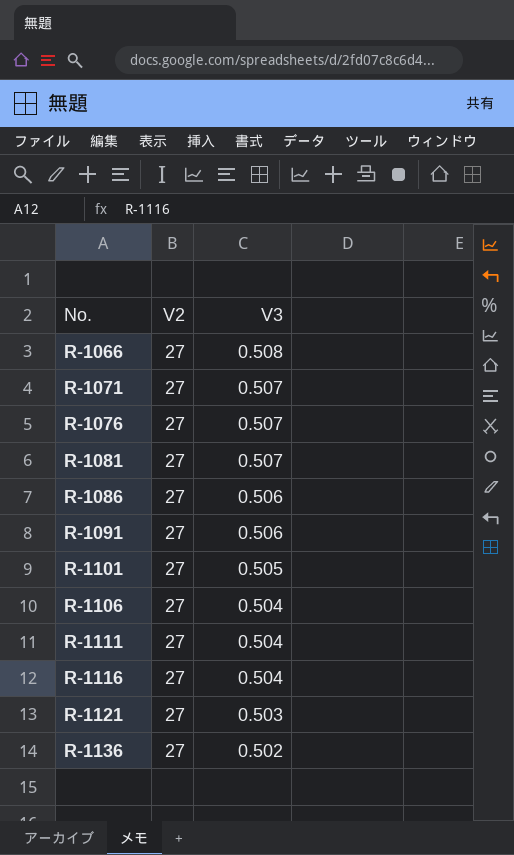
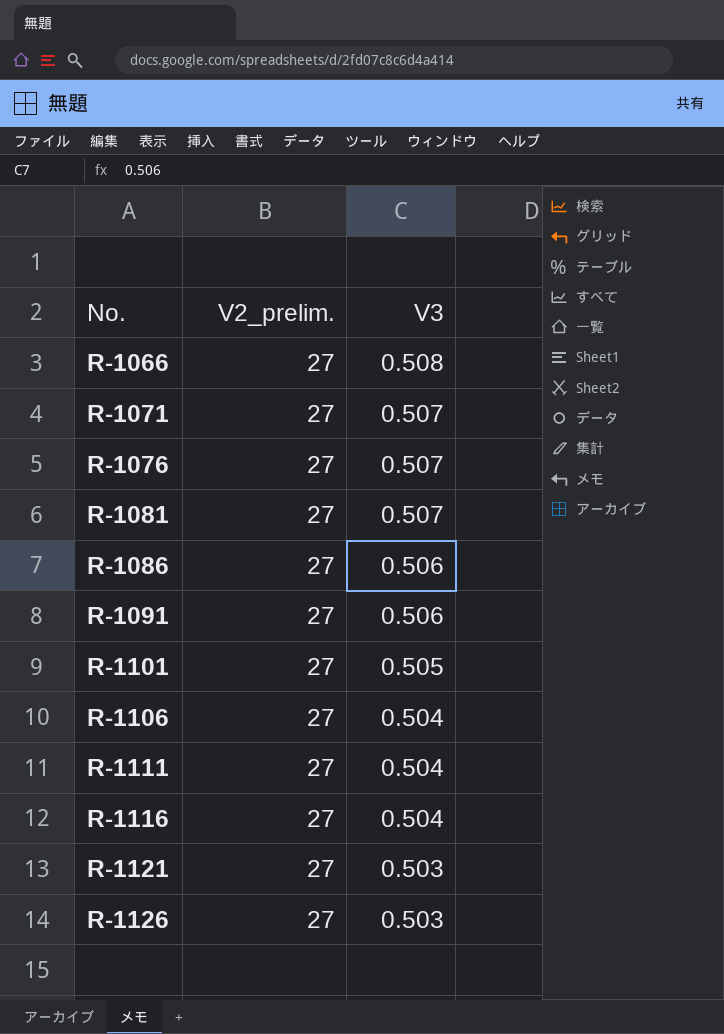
column name: V2 -> V2_prelim.
row R-1136: 27 | 0.502 -> none
row R-1126: none -> 27 | 0.503

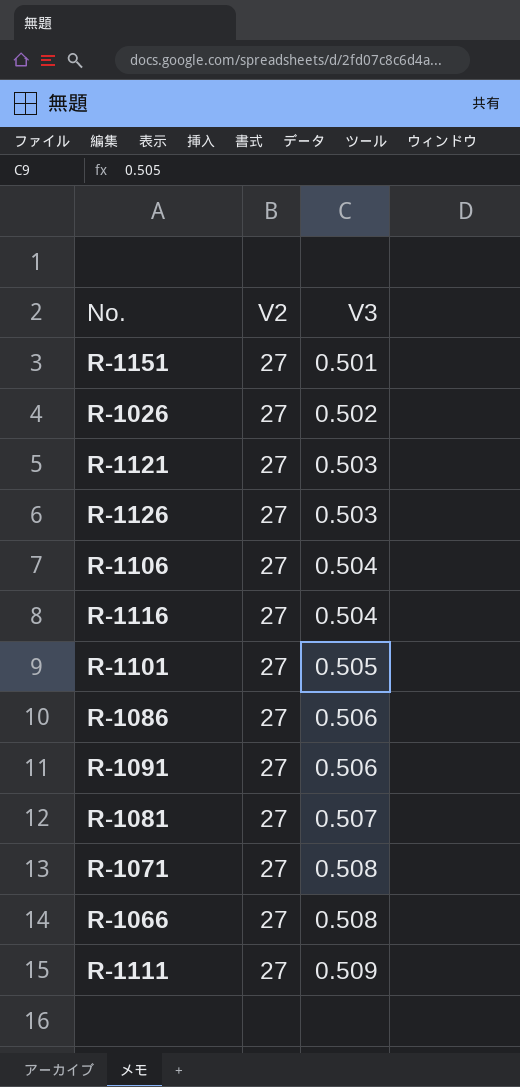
row order: No. ascending -> V3 ascending
column name: V2_prelim. -> V2
row R-1076: 27 | 0.507 -> none
row R-1151: none -> 27 | 0.501
row R-1026: none -> 27 | 0.502
R-1071 | V3: 0.507 -> 0.508
R-1111 | V3: 0.504 -> 0.509

